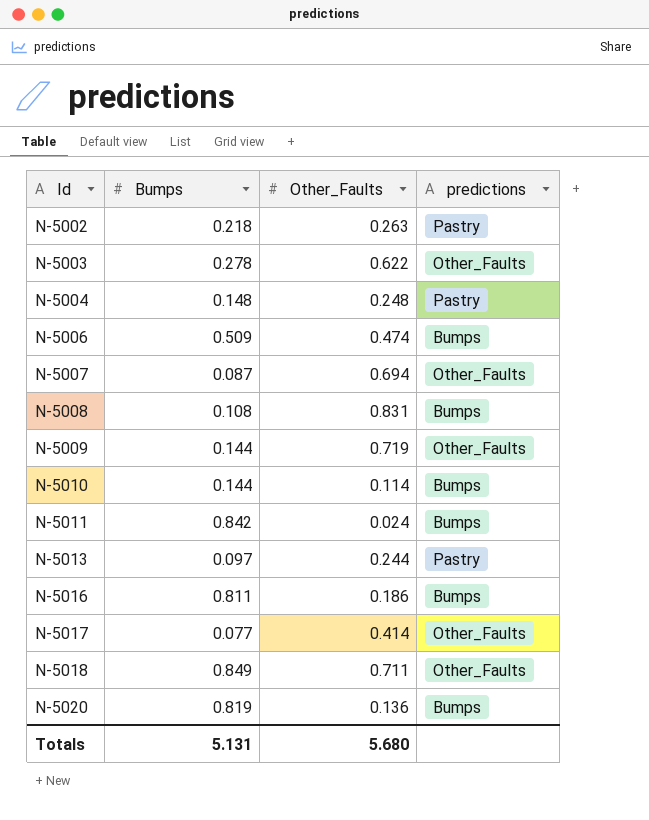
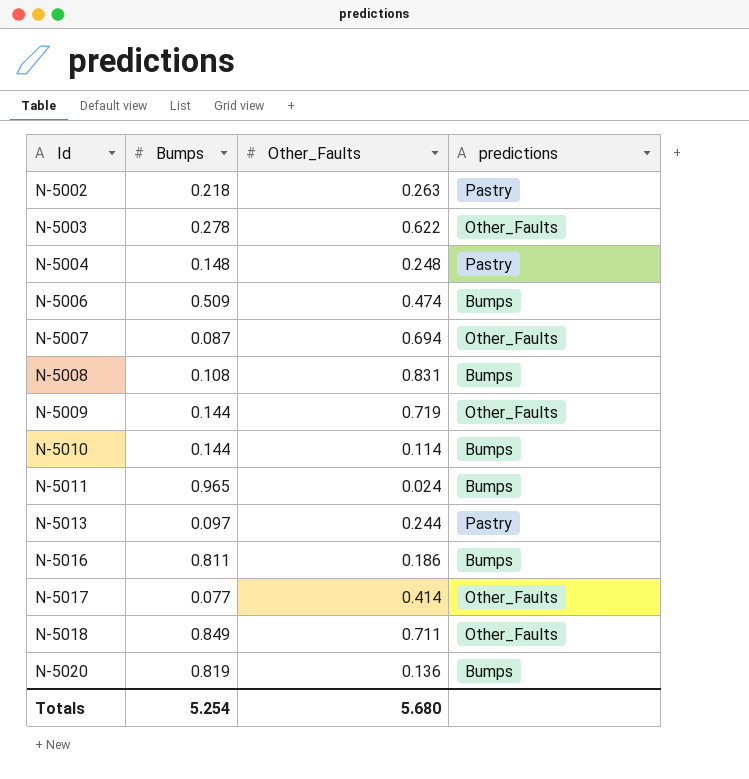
N-5011 | Bumps: 0.842 -> 0.965
Totals | Bumps: 5.131 -> 5.254

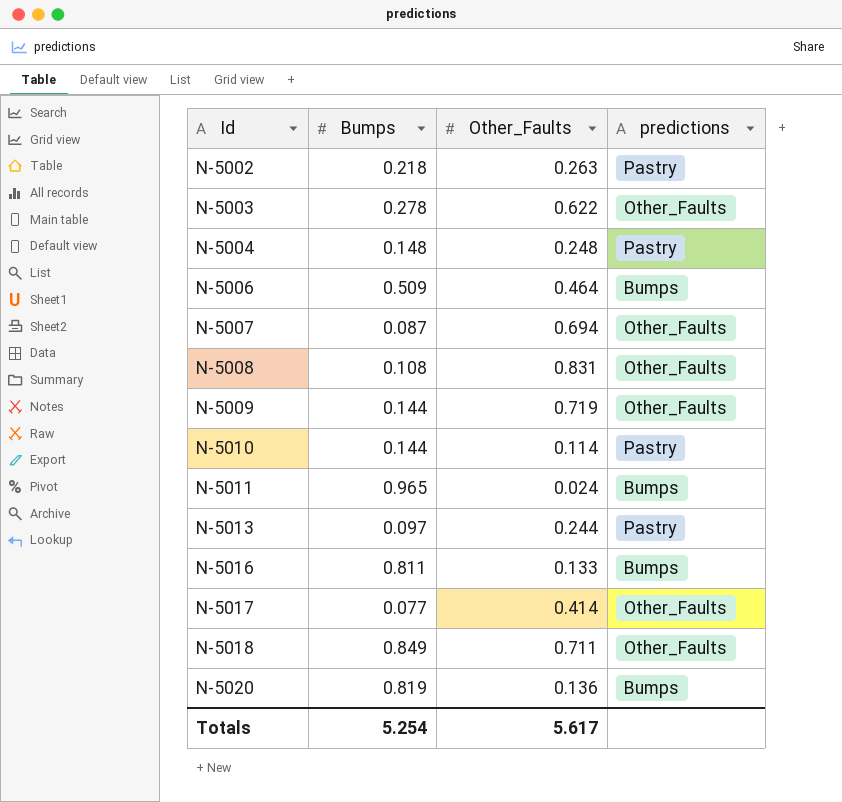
N-5006 | Other_Faults: 0.474 -> 0.464
N-5008 | predictions: Bumps -> Other_Faults
N-5010 | predictions: Bumps -> Pastry
N-5016 | Other_Faults: 0.186 -> 0.133
Totals | Other_Faults: 5.680 -> 5.617

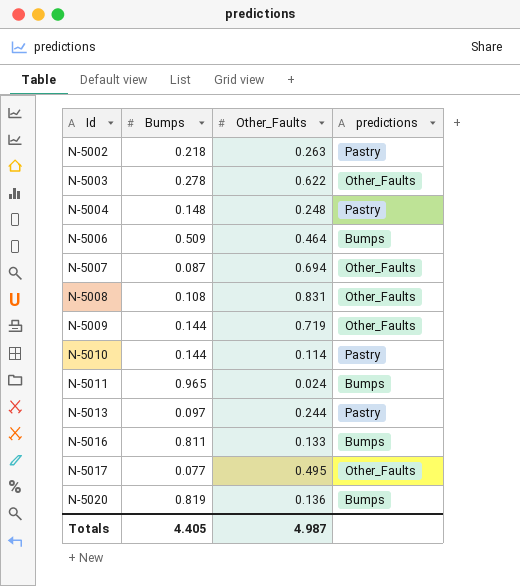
row N-5018: 0.849 | 0.711 | Other_Faults -> none
N-5017 | Other_Faults: 0.414 -> 0.495
Totals | Bumps: 5.254 -> 4.405
Totals | Other_Faults: 5.617 -> 4.987

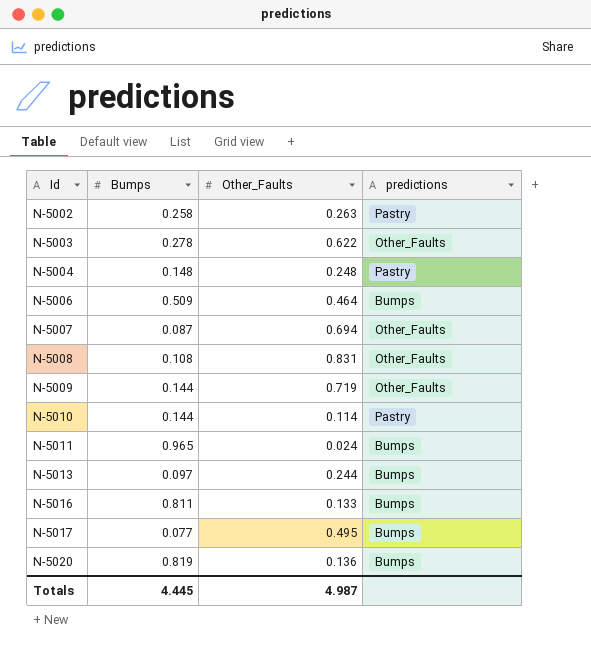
N-5002 | Bumps: 0.218 -> 0.258
N-5013 | predictions: Pastry -> Bumps
N-5017 | predictions: Other_Faults -> Bumps
Totals | Bumps: 4.405 -> 4.445

